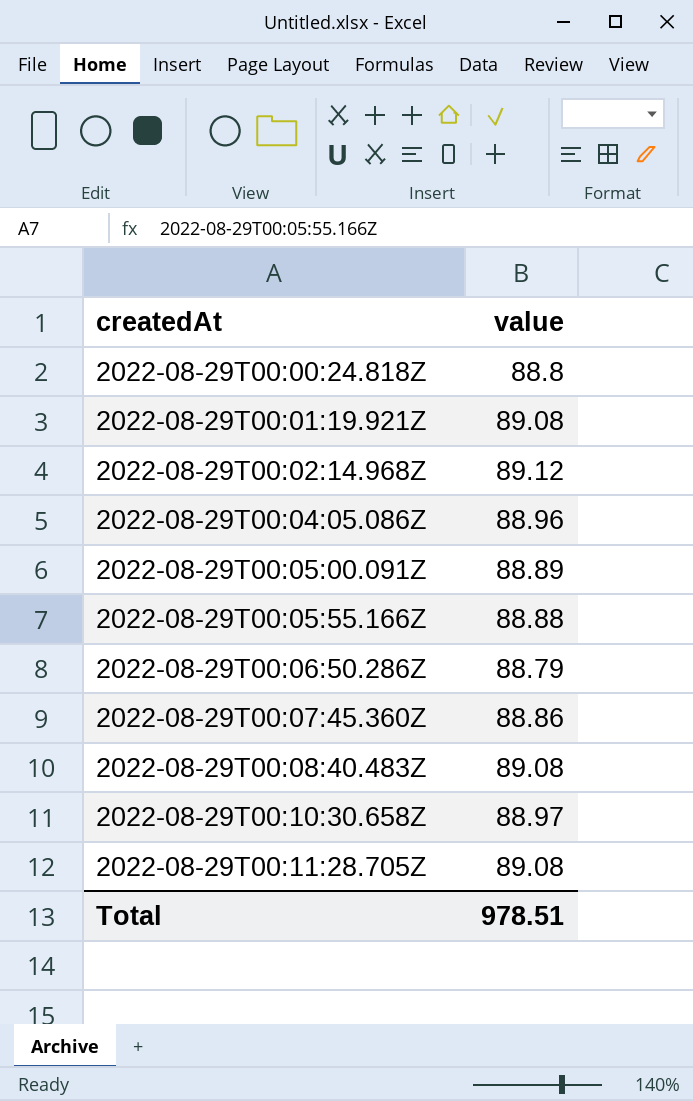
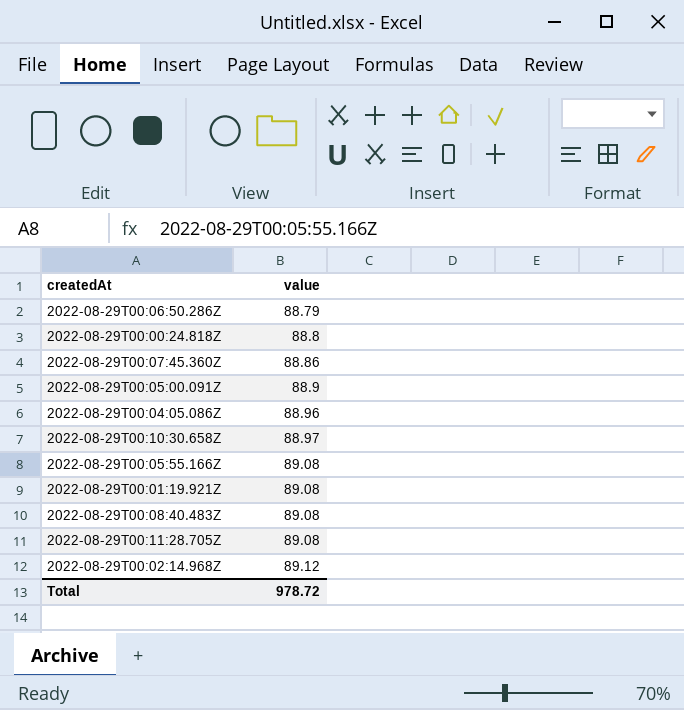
row order: createdAt ascending -> value ascending
2022-08-29T00:05:00.091Z | value: 88.89 -> 88.9
2022-08-29T00:05:55.166Z | value: 88.88 -> 89.08
Total | value: 978.51 -> 978.72

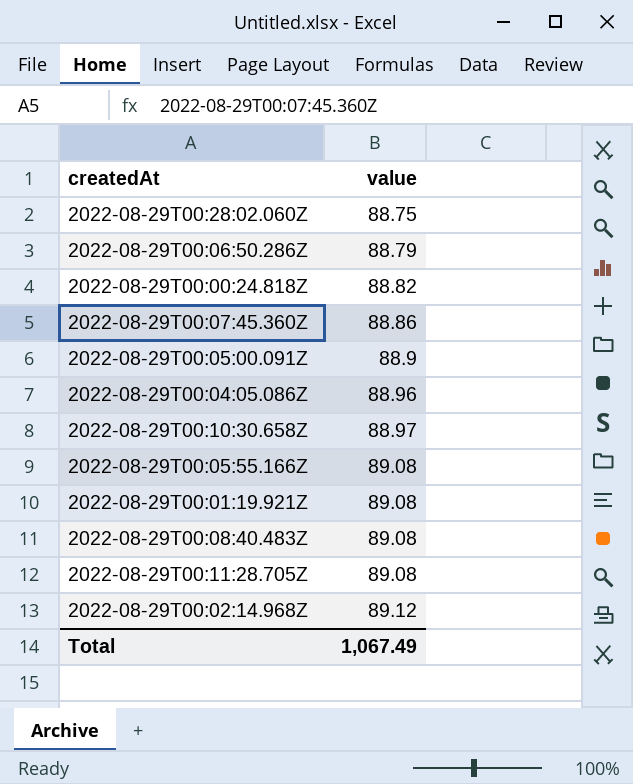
row 2022-08-29T00:28:02.060Z: none -> 88.75
2022-08-29T00:00:24.818Z | value: 88.8 -> 88.82
Total | value: 978.72 -> 1,067.49

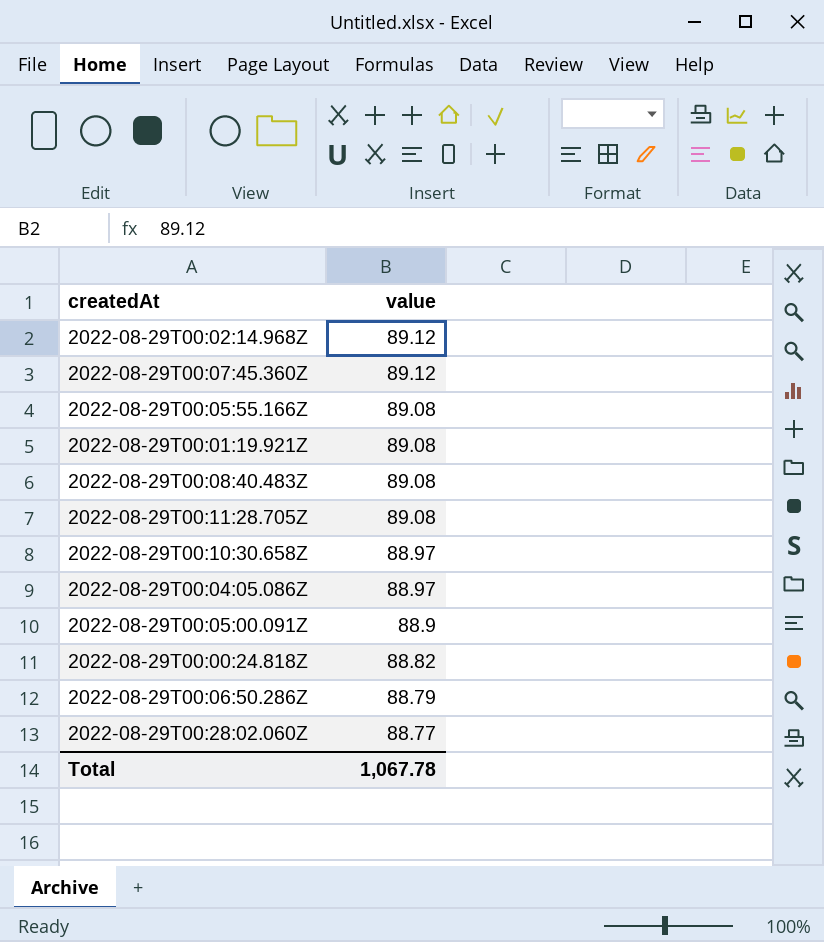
row order: value ascending -> value descending
2022-08-29T00:07:45.360Z | value: 88.86 -> 89.12
2022-08-29T00:04:05.086Z | value: 88.96 -> 88.97
2022-08-29T00:28:02.060Z | value: 88.75 -> 88.77
Total | value: 1,067.49 -> 1,067.78

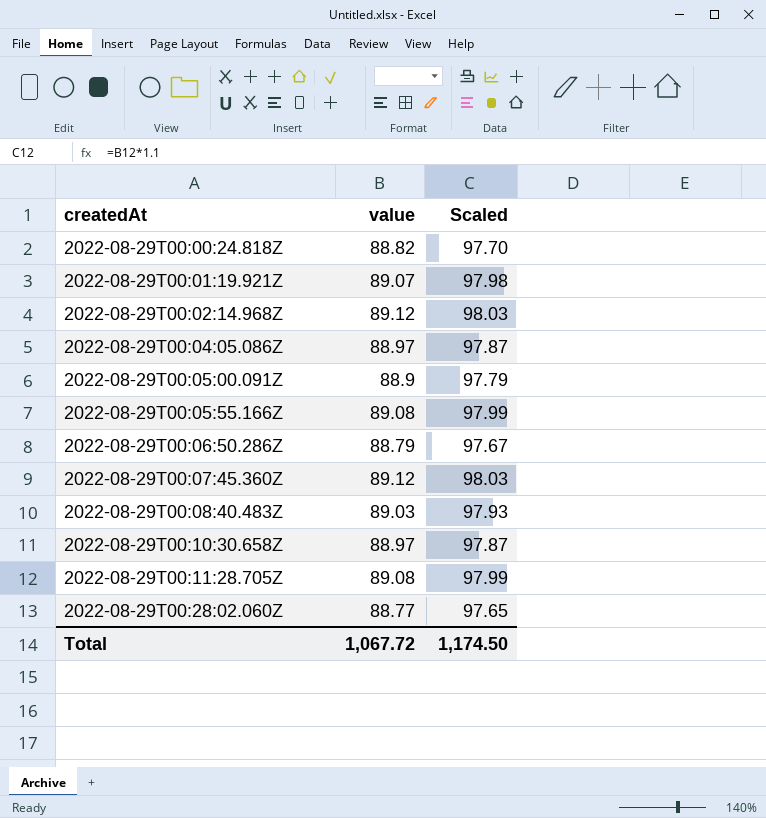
row order: value descending -> createdAt ascending
column Scaled | formula: none -> [value] * 1.1
2022-08-29T00:01:19.921Z | value: 89.08 -> 89.07
2022-08-29T00:08:40.483Z | value: 89.08 -> 89.03
Total | value: 1,067.78 -> 1,067.72

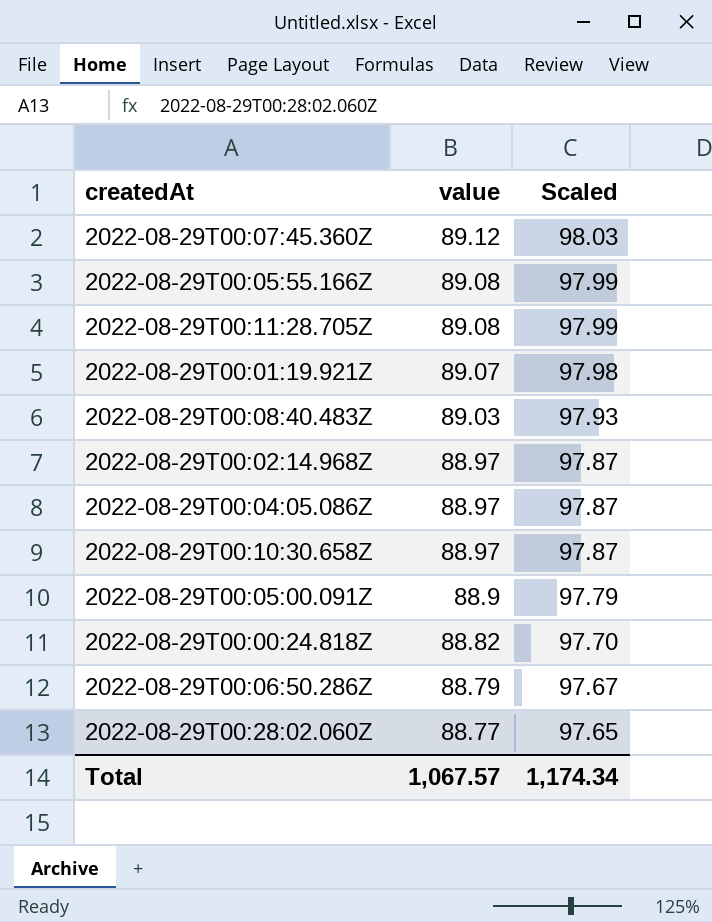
row order: createdAt ascending -> value descending
2022-08-29T00:02:14.968Z | value: 89.12 -> 88.97
2022-08-29T00:02:14.968Z | Scaled: 98.03 -> 97.87
Total | value: 1,067.72 -> 1,067.57
Total | Scaled: 1,174.50 -> 1,174.34

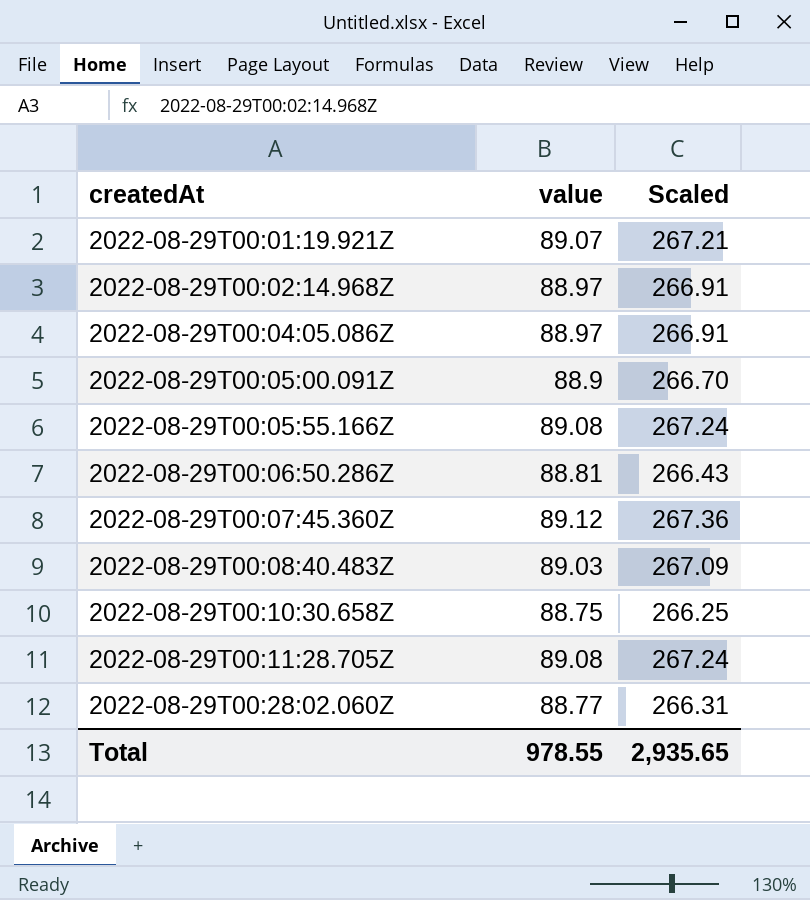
row order: value descending -> createdAt ascending
column Scaled | formula: [value] * 1.1 -> [value] * 3
row 2022-08-29T00:00:24.818Z: 88.82 | 97.70 -> none
2022-08-29T00:06:50.286Z | value: 88.79 -> 88.81
2022-08-29T00:10:30.658Z | value: 88.97 -> 88.75
Total | value: 1,067.57 -> 978.55
Total | Scaled: 1,174.34 -> 2,935.65

